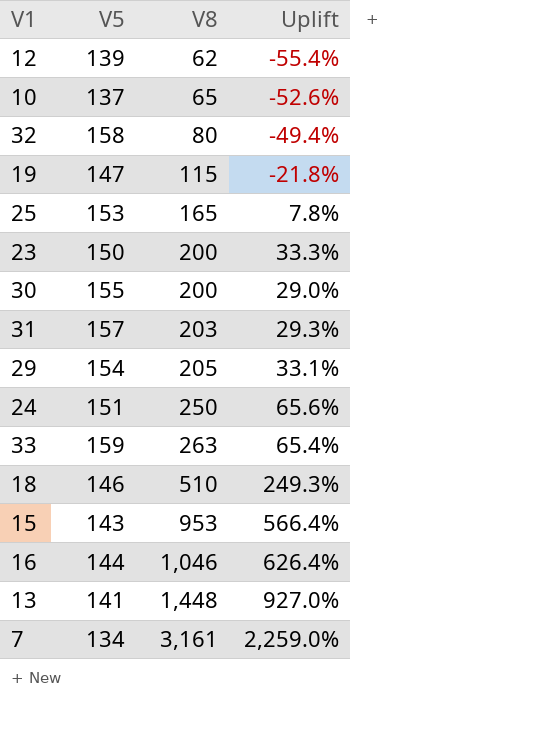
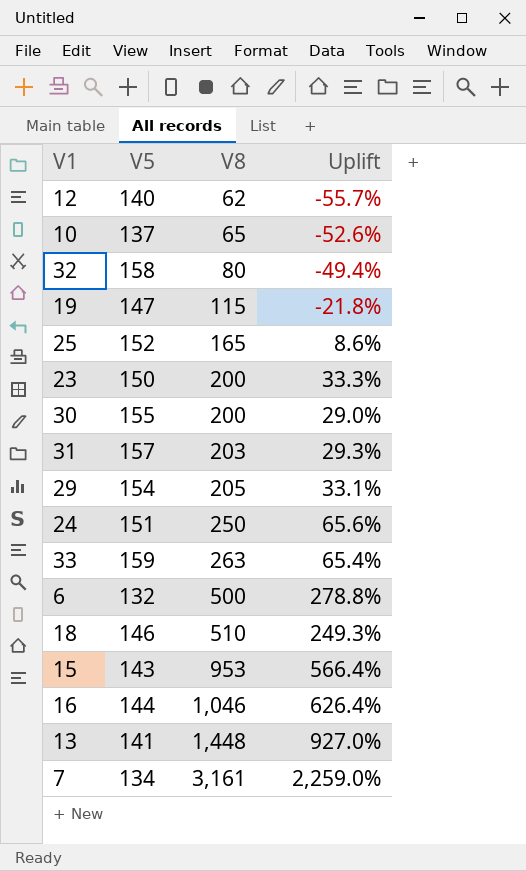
12 | V5: 139 -> 140
12 | Uplift: -55.4% -> -55.7%
25 | V5: 153 -> 152
25 | Uplift: 7.8% -> 8.6%
row 6: none -> 132 | 500 | 278.8%

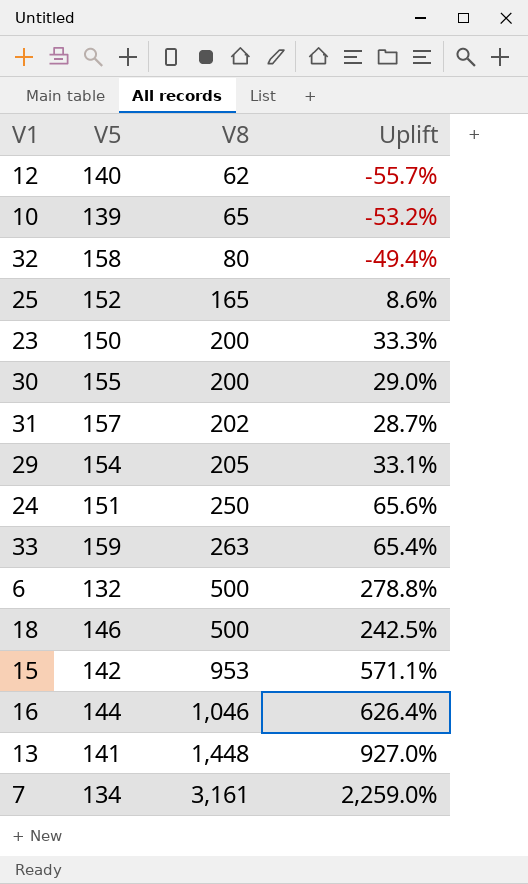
row 19: 147 | 115 | -21.8% -> none
10 | V5: 137 -> 139
10 | Uplift: -52.6% -> -53.2%
31 | V8: 203 -> 202
31 | Uplift: 29.3% -> 28.7%
18 | V8: 510 -> 500
18 | Uplift: 249.3% -> 242.5%
15 | V5: 143 -> 142
15 | Uplift: 566.4% -> 571.1%

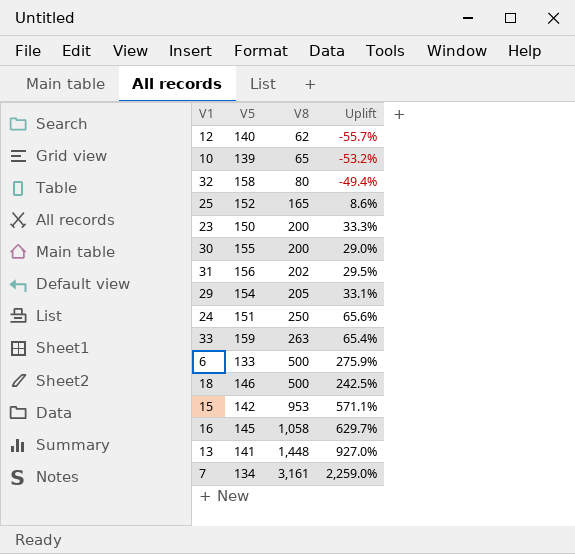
31 | V5: 157 -> 156
31 | Uplift: 28.7% -> 29.5%
6 | V5: 132 -> 133
6 | Uplift: 278.8% -> 275.9%
16 | V5: 144 -> 145
16 | V8: 1,046 -> 1,058
16 | Uplift: 626.4% -> 629.7%

